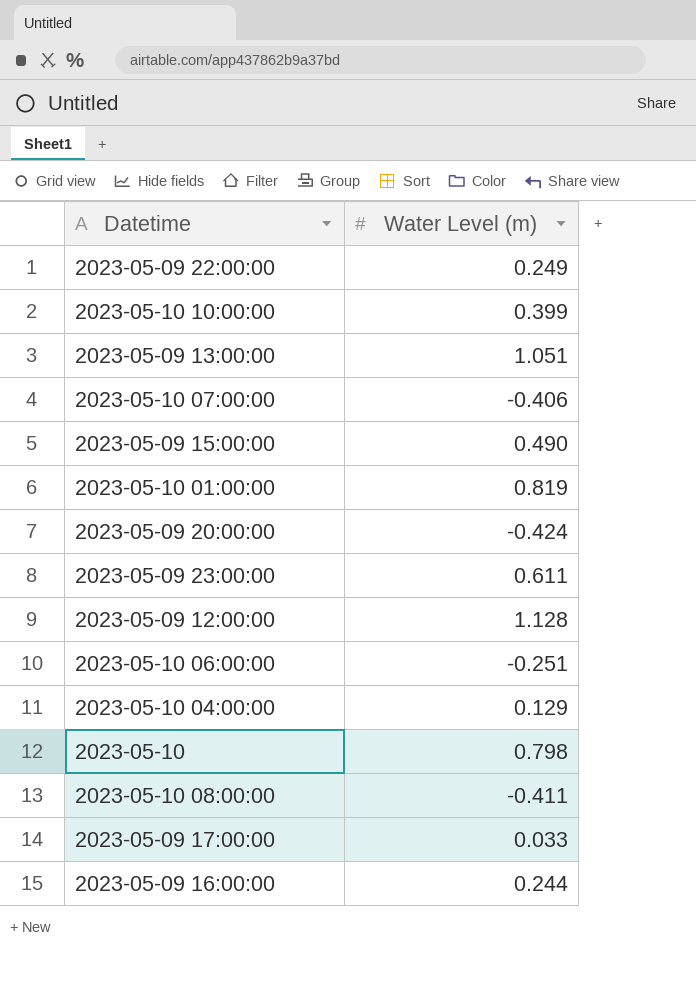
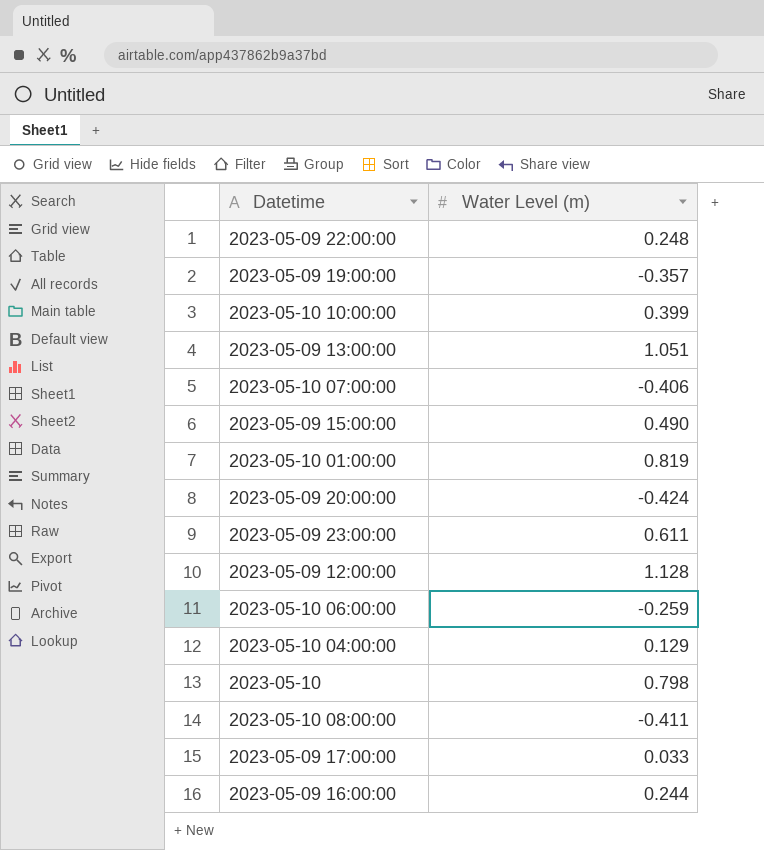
2023-05-09 22:00:00 | Water Level (m): 0.249 -> 0.248
row 2023-05-09 19:00:00: none -> -0.357
2023-05-10 06:00:00 | Water Level (m): -0.251 -> -0.259

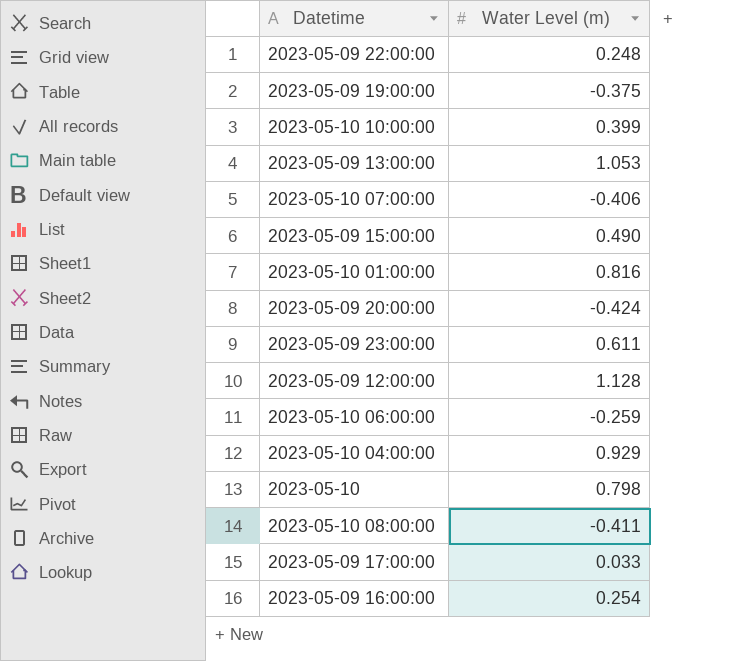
2023-05-09 19:00:00 | Water Level (m): -0.357 -> -0.375
2023-05-09 13:00:00 | Water Level (m): 1.051 -> 1.053
2023-05-10 01:00:00 | Water Level (m): 0.819 -> 0.816
2023-05-10 04:00:00 | Water Level (m): 0.129 -> 0.929
2023-05-09 16:00:00 | Water Level (m): 0.244 -> 0.254

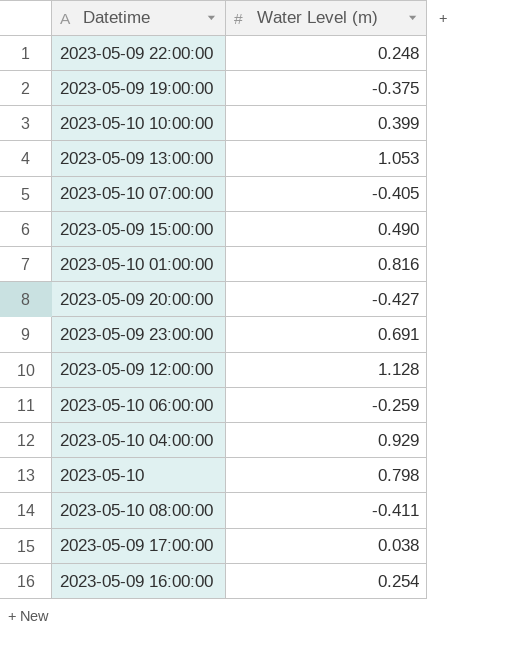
2023-05-10 07:00:00 | Water Level (m): -0.406 -> -0.405
2023-05-09 20:00:00 | Water Level (m): -0.424 -> -0.427
2023-05-09 23:00:00 | Water Level (m): 0.611 -> 0.691
2023-05-09 17:00:00 | Water Level (m): 0.033 -> 0.038

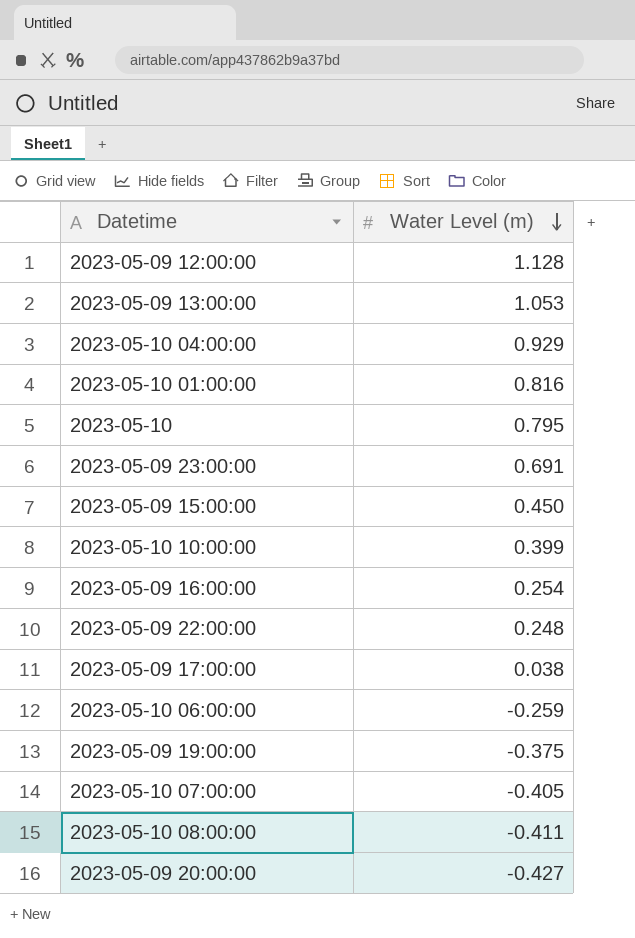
row order: none -> Water Level (m) descending
2023-05-10 | Water Level (m): 0.798 -> 0.795
2023-05-09 15:00:00 | Water Level (m): 0.490 -> 0.450

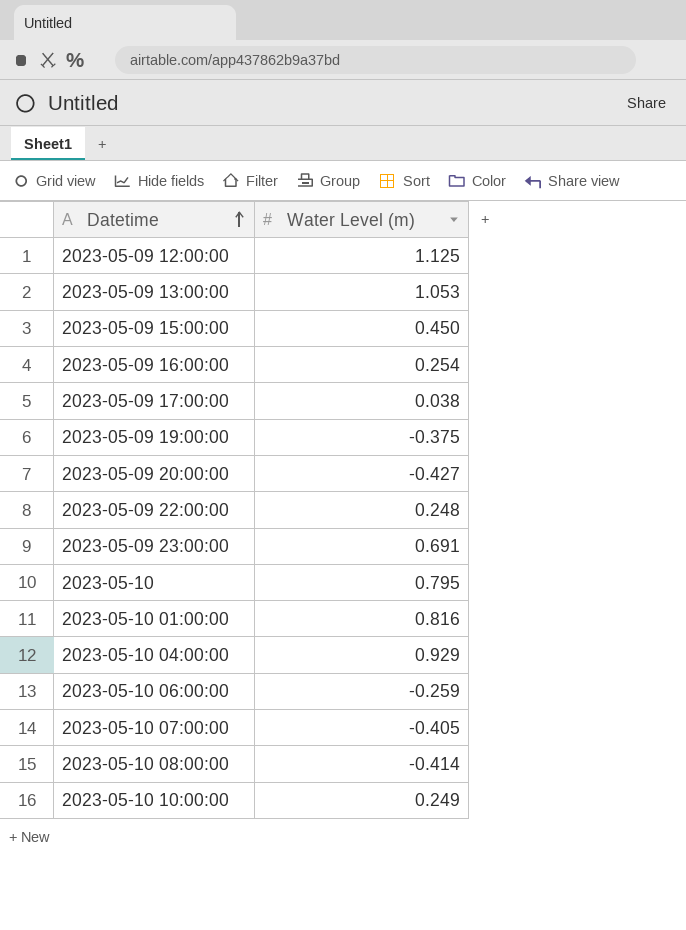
row order: Water Level (m) descending -> Datetime ascending
2023-05-09 12:00:00 | Water Level (m): 1.128 -> 1.125
2023-05-10 08:00:00 | Water Level (m): -0.411 -> -0.414
2023-05-10 10:00:00 | Water Level (m): 0.399 -> 0.249

